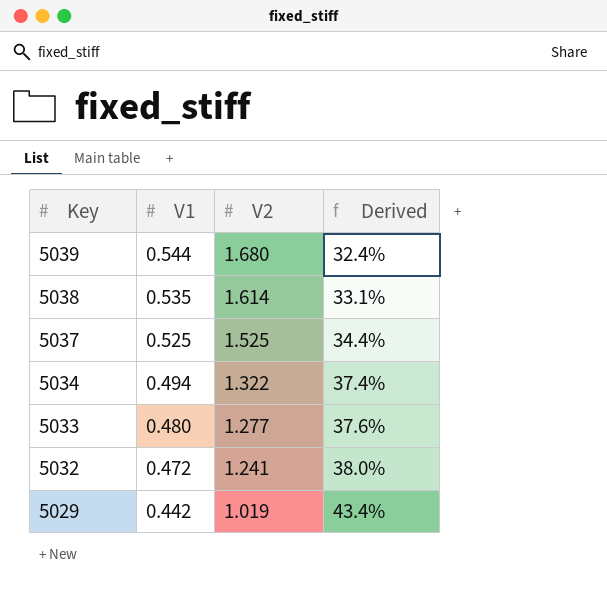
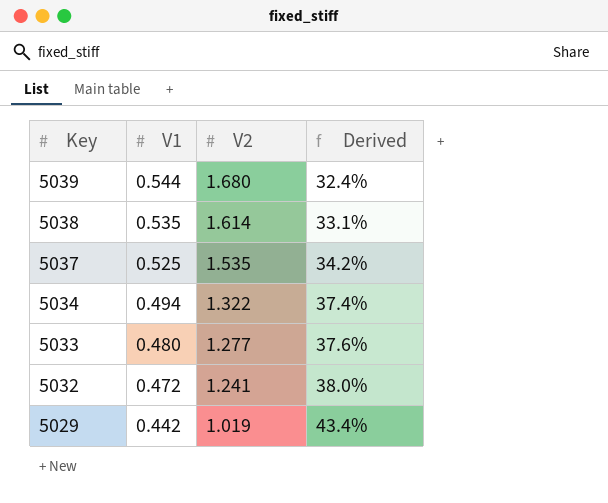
5037 | V2: 1.525 -> 1.535
5037 | Derived: 34.4% -> 34.2%

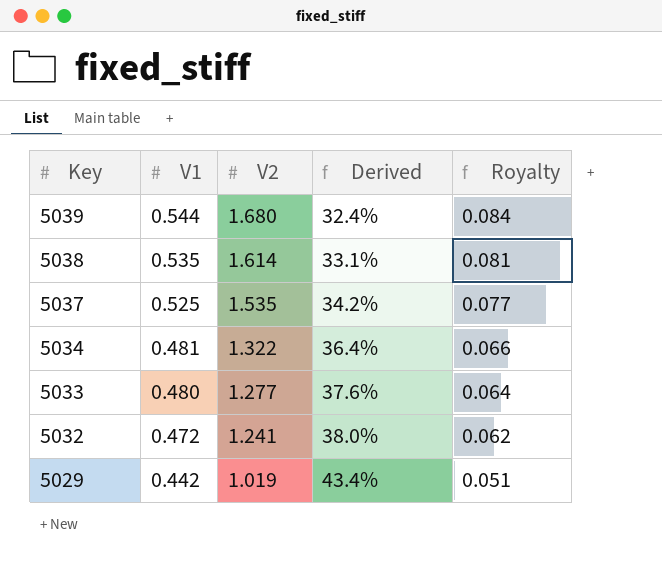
column Royalty | formula: none -> [V2] * 0.05
5034 | V1: 0.494 -> 0.481
5034 | Derived: 37.4% -> 36.4%

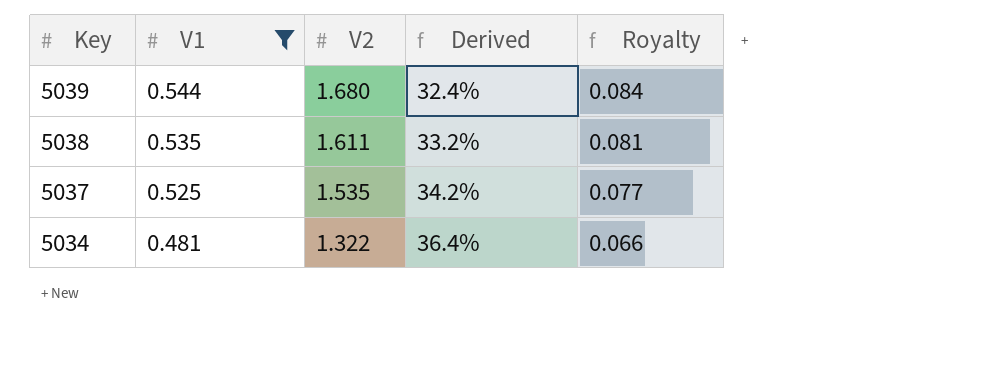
filter: none -> V1 >= 0.481
5038 | V2: 1.614 -> 1.611
5038 | Derived: 33.1% -> 33.2%

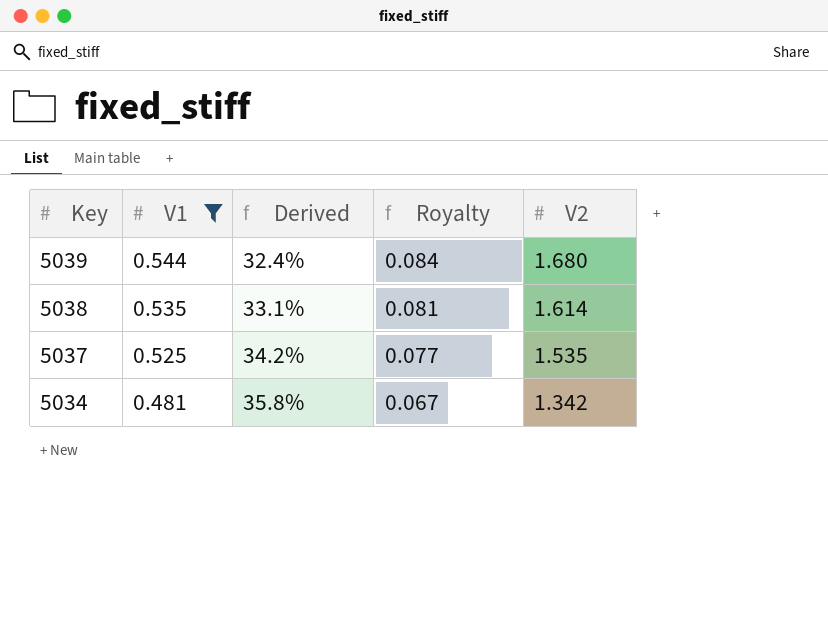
column V2 | position: 3 -> 5
5038 | Derived: 33.2% -> 33.1%
5038 | V2: 1.611 -> 1.614
5034 | Derived: 36.4% -> 35.8%
5034 | Royalty: 0.066 -> 0.067
5034 | V2: 1.322 -> 1.342

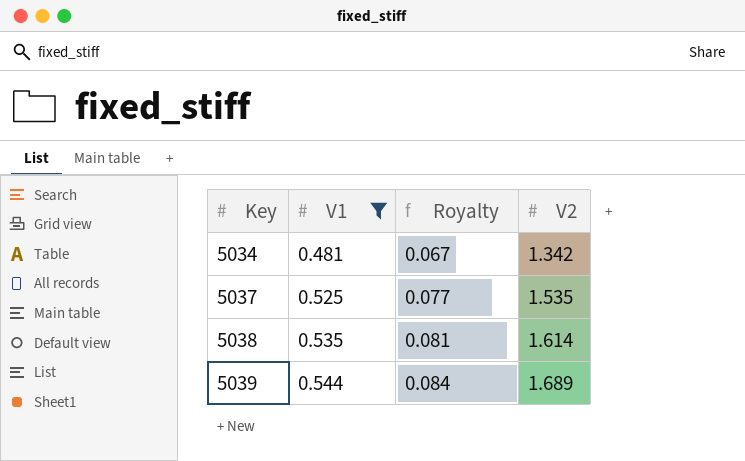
row order: Key descending -> Key ascending
column Derived | formula: [V1] / [V2] -> none
5039 | V2: 1.680 -> 1.689

